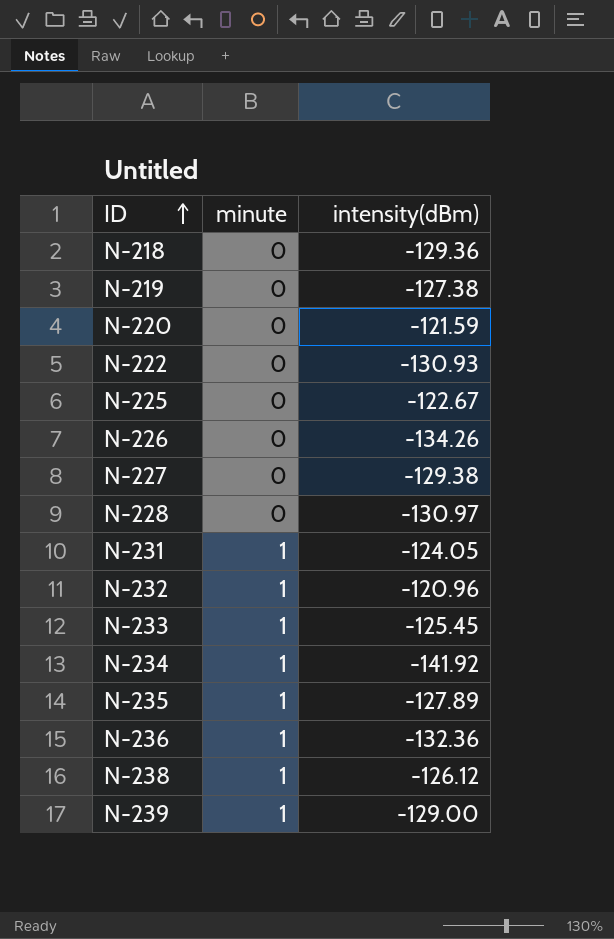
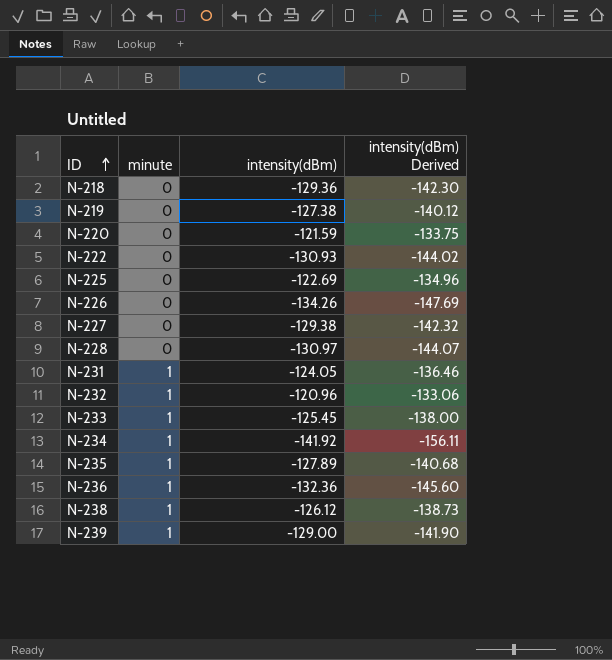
column intensity(dBm) Derived | formula: none -> [intensity(dBm)] * 1.1
N-225 | intensity(dBm): -122.67 -> -122.69

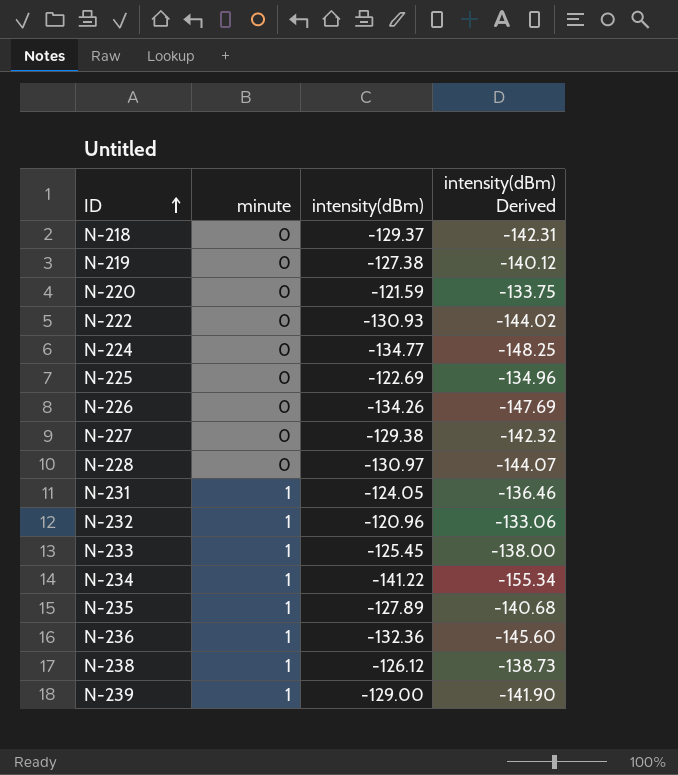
N-218 | intensity(dBm): -129.36 -> -129.37
N-218 | intensity(dBm) Derived: -142.30 -> -142.31
row N-224: none -> 0 | -134.77 | -148.25
N-234 | intensity(dBm): -141.92 -> -141.22
N-234 | intensity(dBm) Derived: -156.11 -> -155.34

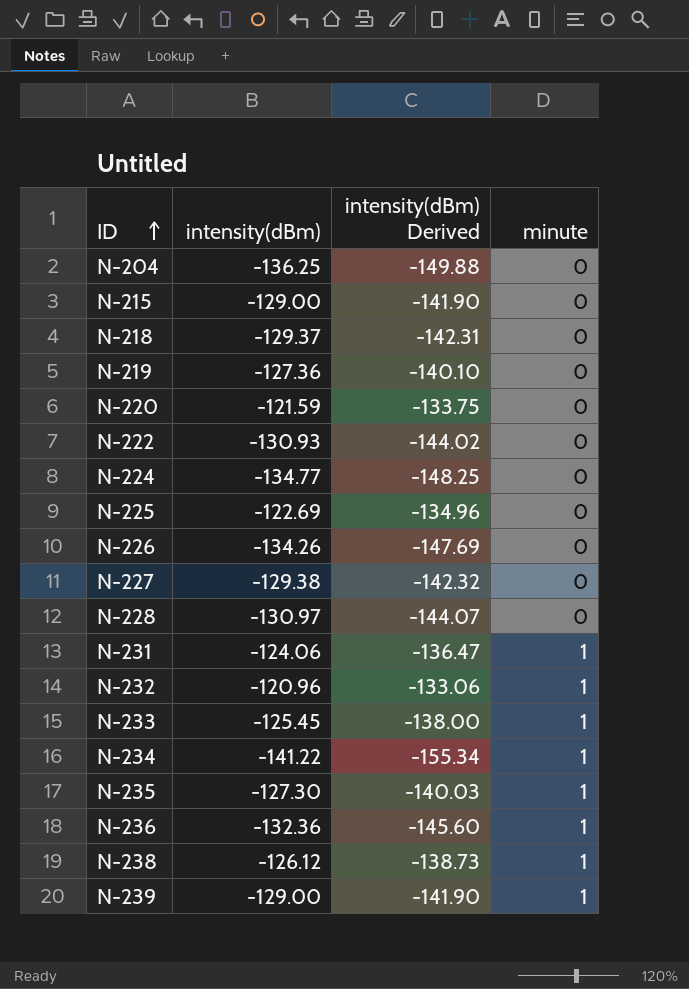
column minute | position: 2 -> 4
row N-204: none -> -136.25 | -149.88 | 0
row N-215: none -> -129.00 | -141.90 | 0
N-219 | intensity(dBm): -127.38 -> -127.36
N-219 | intensity(dBm) Derived: -140.12 -> -140.10
N-231 | intensity(dBm): -124.05 -> -124.06
N-231 | intensity(dBm) Derived: -136.46 -> -136.47
N-235 | intensity(dBm): -127.89 -> -127.30
N-235 | intensity(dBm) Derived: -140.68 -> -140.03

